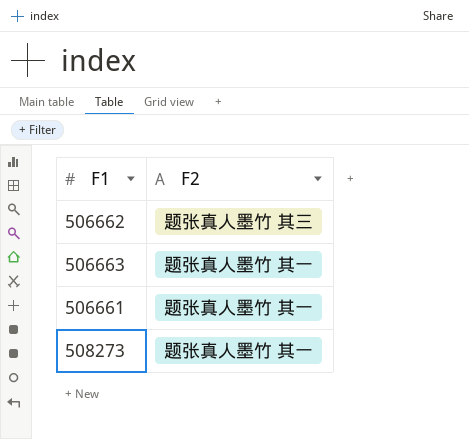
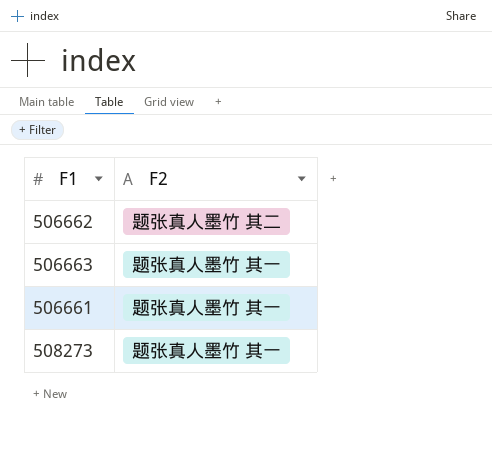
506662 | F2: 题张真人墨竹 其三 -> 题张真人墨竹 其二

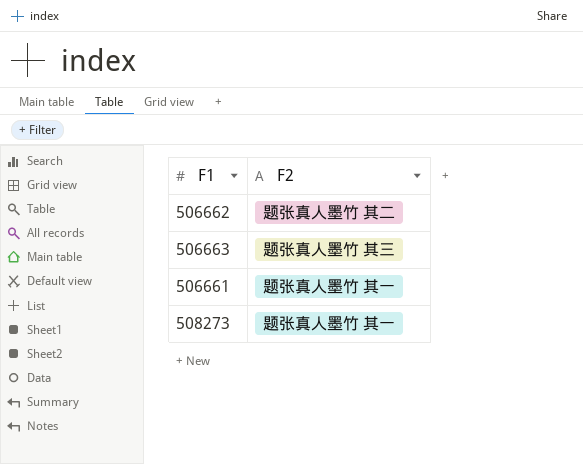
506663 | F2: 题张真人墨竹 其一 -> 题张真人墨竹 其三

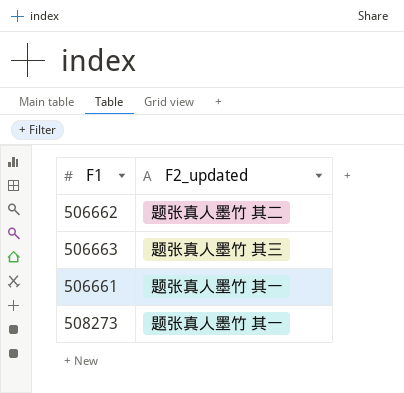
column name: F2 -> F2_updated

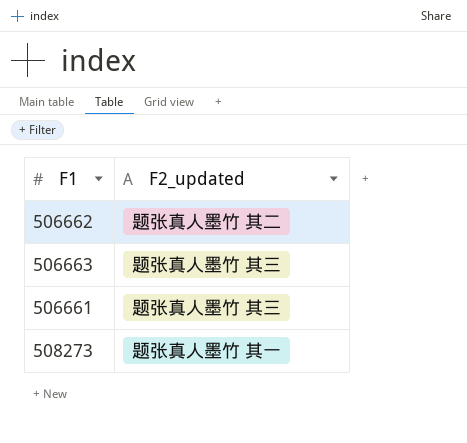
506661 | F2_updated: 题张真人墨竹 其一 -> 题张真人墨竹 其三

